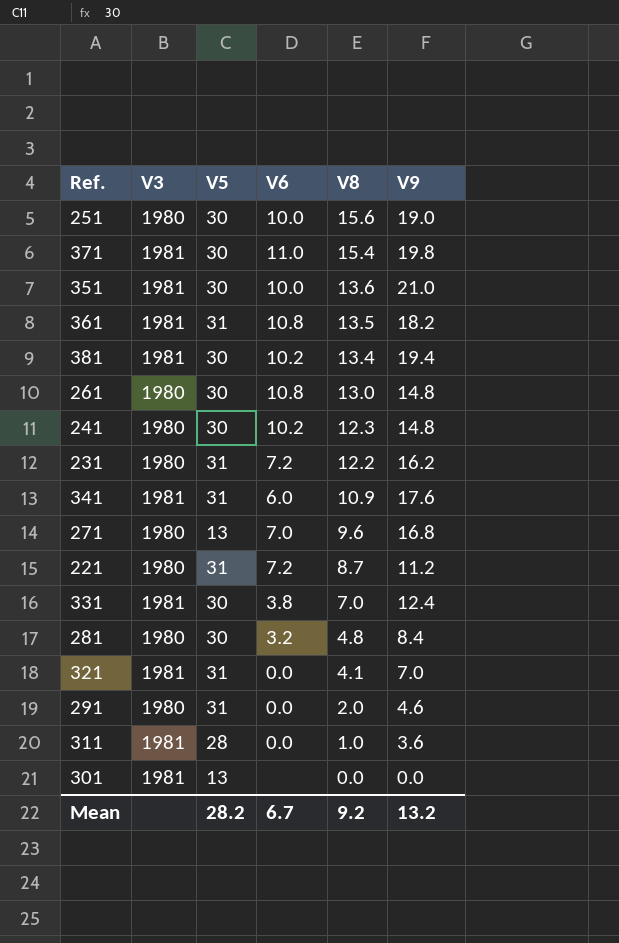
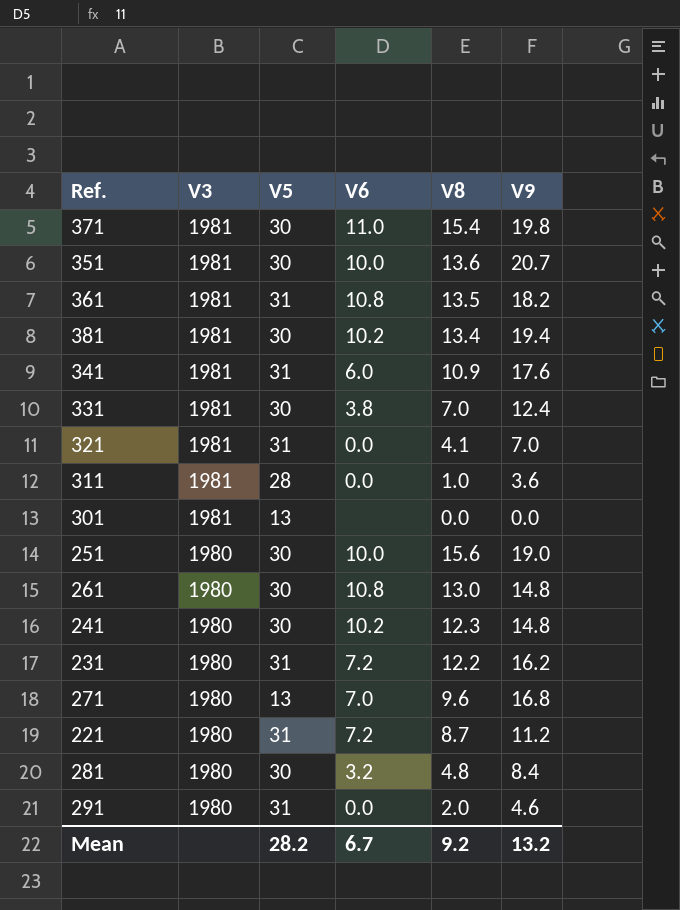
row order: V8 descending -> V3 descending
351 | V9: 21.0 -> 20.7

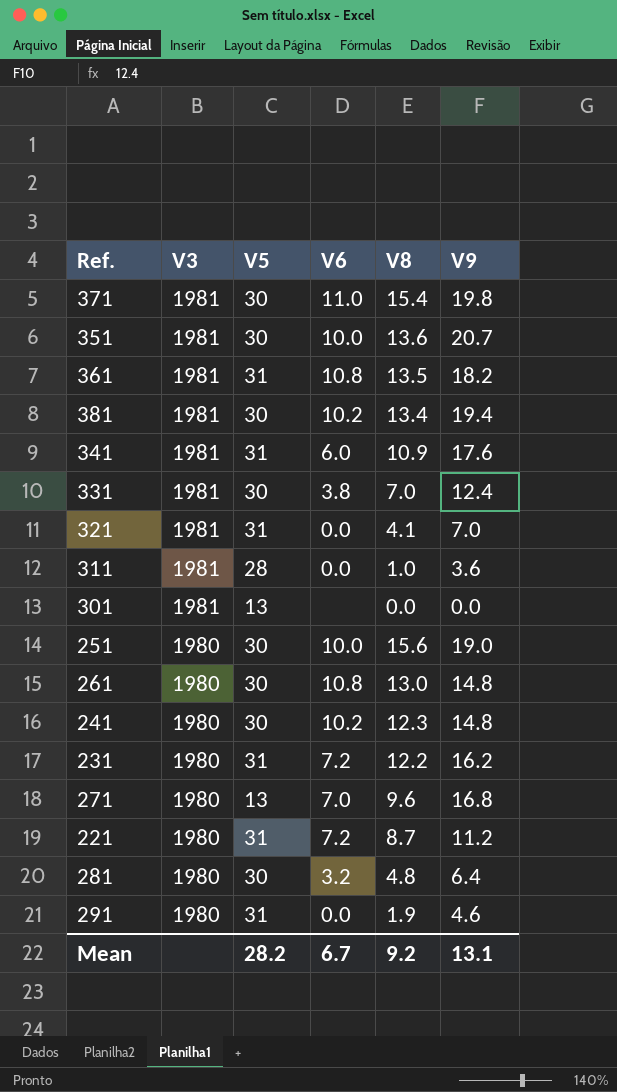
281 | V9: 8.4 -> 6.4
291 | V8: 2.0 -> 1.9
Mean | V9: 13.2 -> 13.1

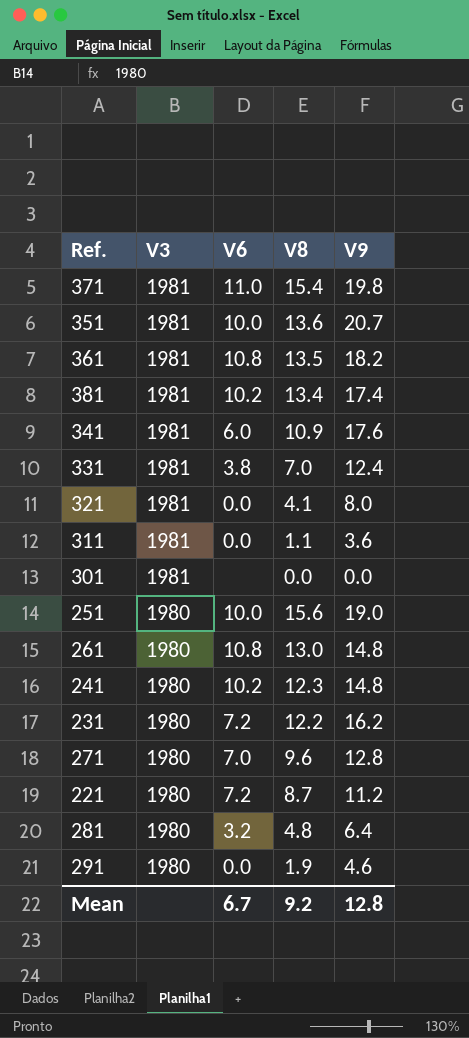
column V5 | position: 3 -> none
381 | V9: 19.4 -> 17.4
321 | V9: 7.0 -> 8.0
311 | V8: 1.0 -> 1.1
271 | V9: 16.8 -> 12.8
Mean | V9: 13.1 -> 12.8

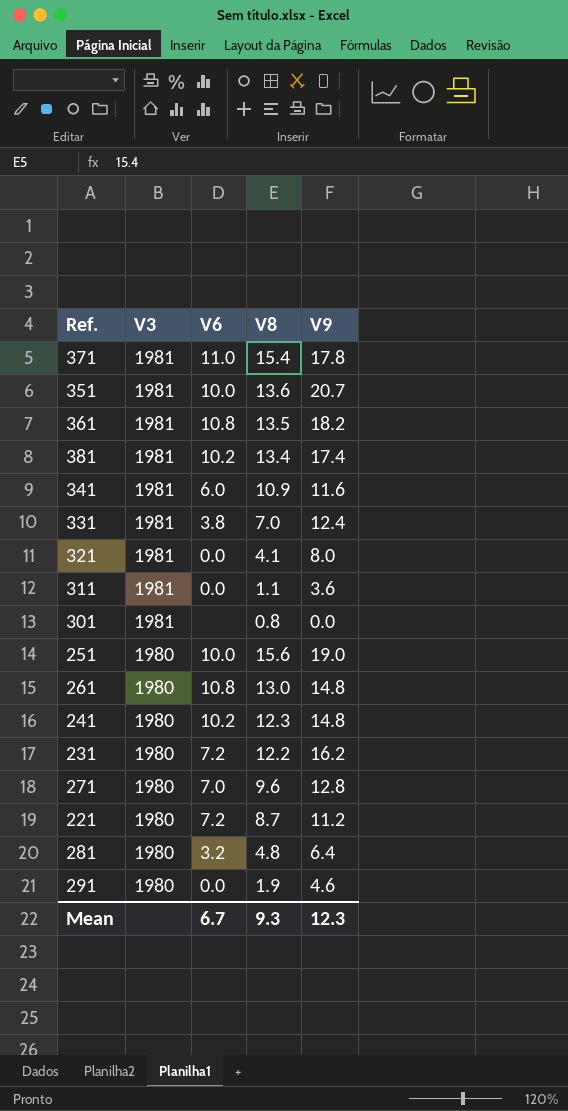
371 | V9: 19.8 -> 17.8
341 | V9: 17.6 -> 11.6
301 | V8: 0.0 -> 0.8
Mean | V8: 9.2 -> 9.3
Mean | V9: 12.8 -> 12.3

